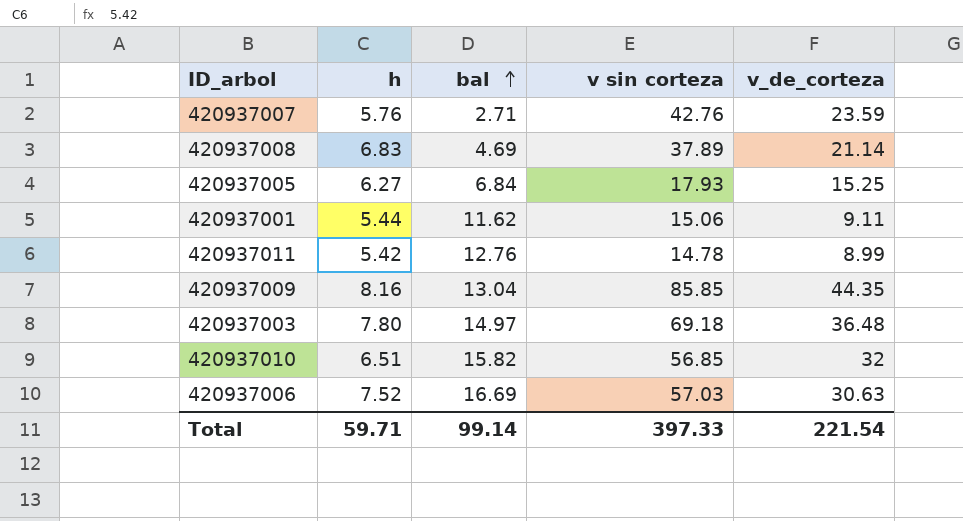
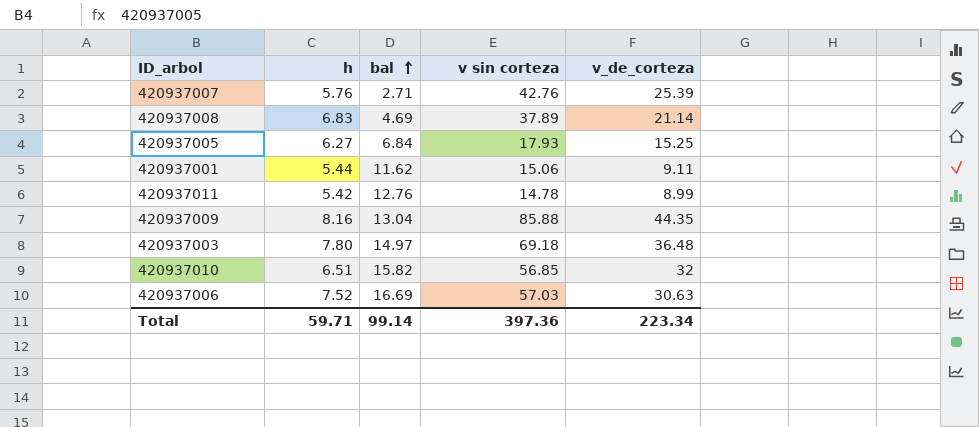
420937007 | v_de_corteza: 23.59 -> 25.39
420937009 | v sin corteza: 85.85 -> 85.88
Total | v sin corteza: 397.33 -> 397.36
Total | v_de_corteza: 221.54 -> 223.34

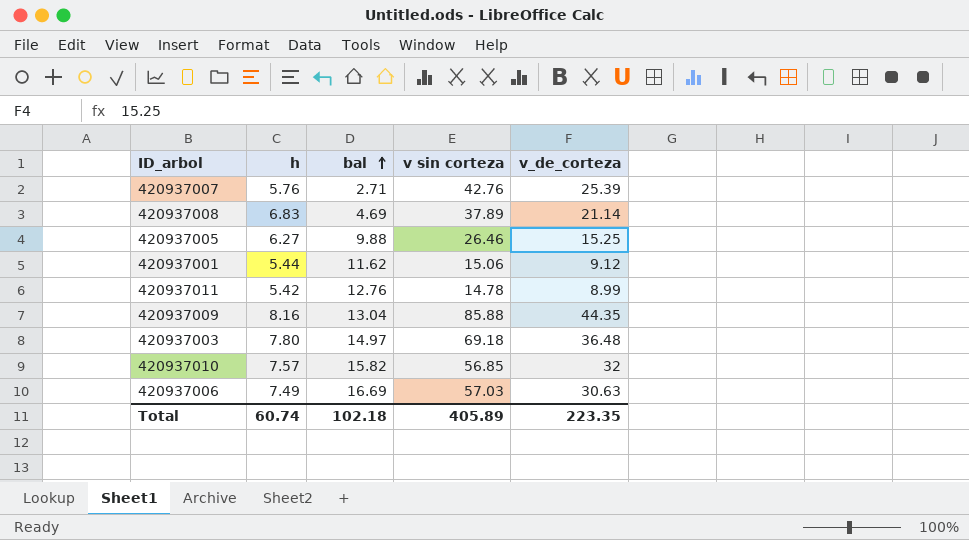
420937005 | bal: 6.84 -> 9.88
420937005 | v sin corteza: 17.93 -> 26.46
420937001 | v_de_corteza: 9.11 -> 9.12
420937010 | h: 6.51 -> 7.57
420937006 | h: 7.52 -> 7.49
Total | h: 59.71 -> 60.74
Total | bal: 99.14 -> 102.18
Total | v sin corteza: 397.36 -> 405.89
Total | v_de_corteza: 223.34 -> 223.35

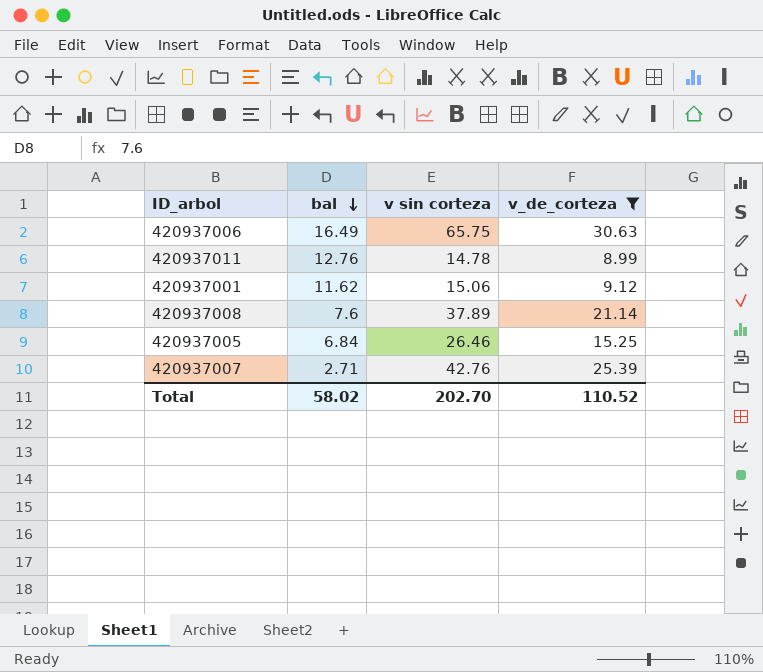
filter: none -> v_de_corteza <= 30.63
row order: bal ascending -> bal descending
column h | position: 2 -> none
420937006 | bal: 16.69 -> 16.49
420937006 | v sin corteza: 57.03 -> 65.75
420937008 | bal: 4.69 -> 7.6
420937005 | bal: 9.88 -> 6.84
Total | bal: 102.18 -> 58.02
Total | v sin corteza: 405.89 -> 202.70
Total | v_de_corteza: 223.35 -> 110.52

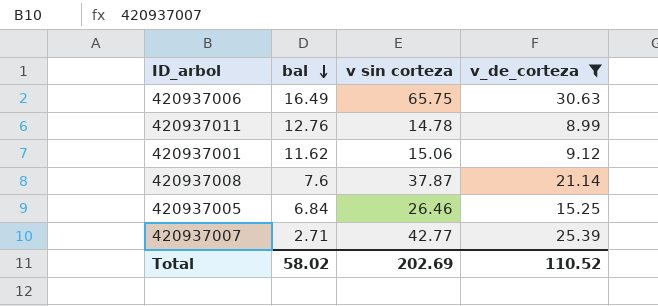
420937008 | v sin corteza: 37.89 -> 37.87
420937007 | v sin corteza: 42.76 -> 42.77
Total | v sin corteza: 202.70 -> 202.69

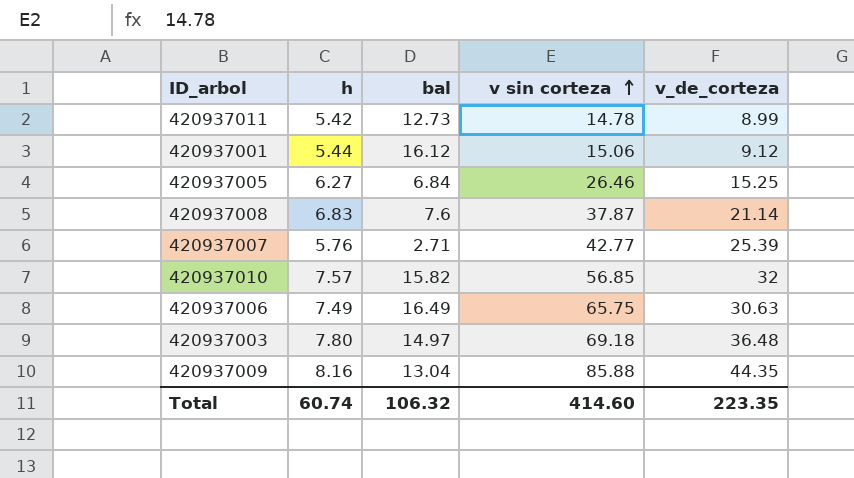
filter: v_de_corteza <= 30.63 -> none
row order: bal descending -> v sin corteza ascending
column h | position: none -> 2
420937011 | bal: 12.76 -> 12.73
420937001 | bal: 11.62 -> 16.12
Total | bal: 58.02 -> 106.32
Total | v sin corteza: 202.69 -> 414.60
Total | v_de_corteza: 110.52 -> 223.35

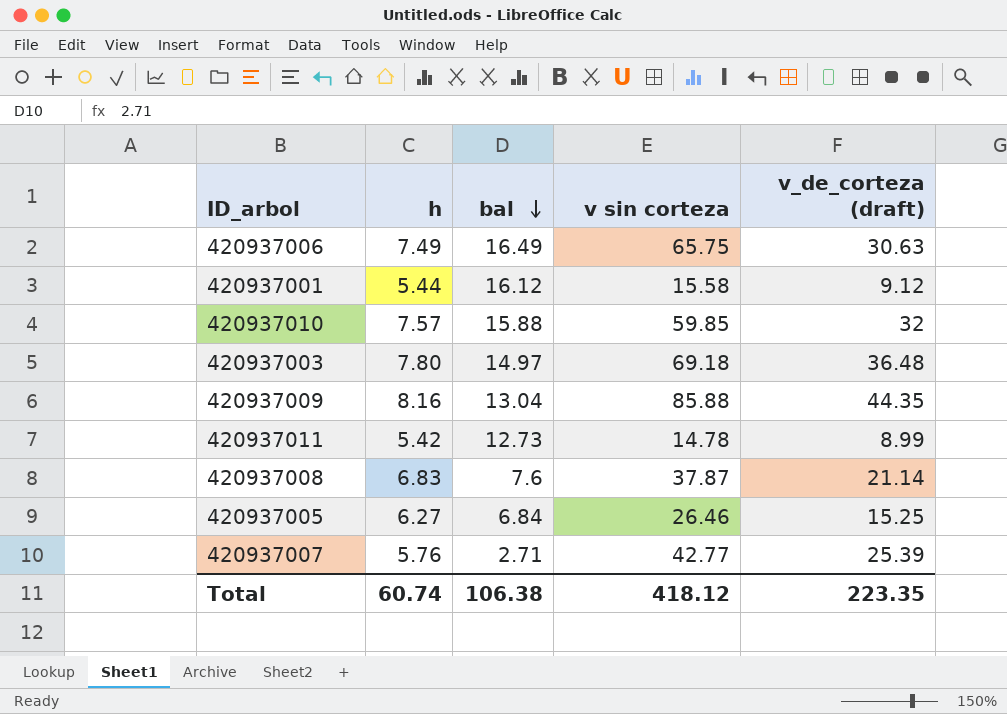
row order: v sin corteza ascending -> bal descending
column name: v_de_corteza -> v_de_corteza (draft)
420937001 | v sin corteza: 15.06 -> 15.58
420937010 | bal: 15.82 -> 15.88
420937010 | v sin corteza: 56.85 -> 59.85
Total | bal: 106.32 -> 106.38
Total | v sin corteza: 414.60 -> 418.12

